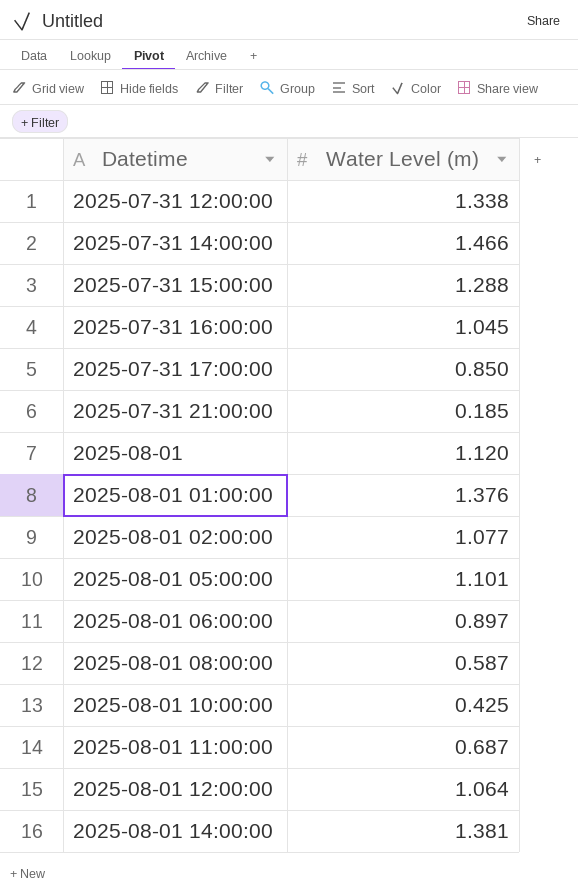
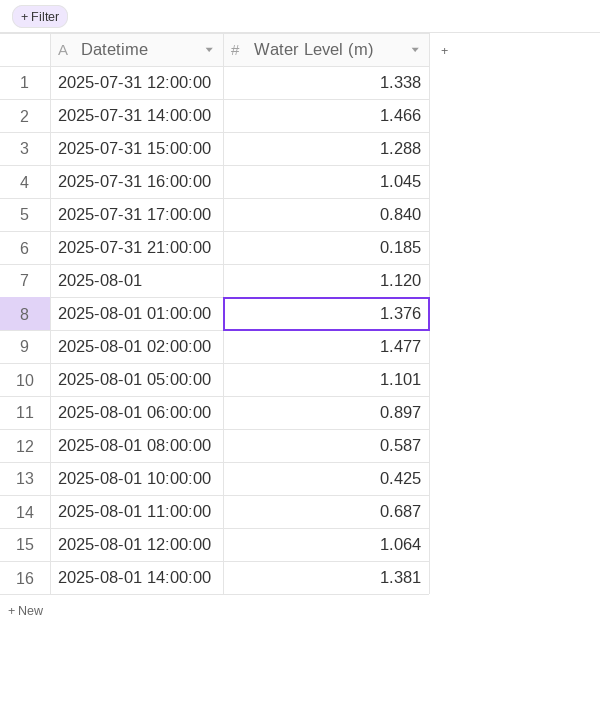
2025-07-31 17:00:00 | Water Level (m): 0.850 -> 0.840
2025-08-01 02:00:00 | Water Level (m): 1.077 -> 1.477

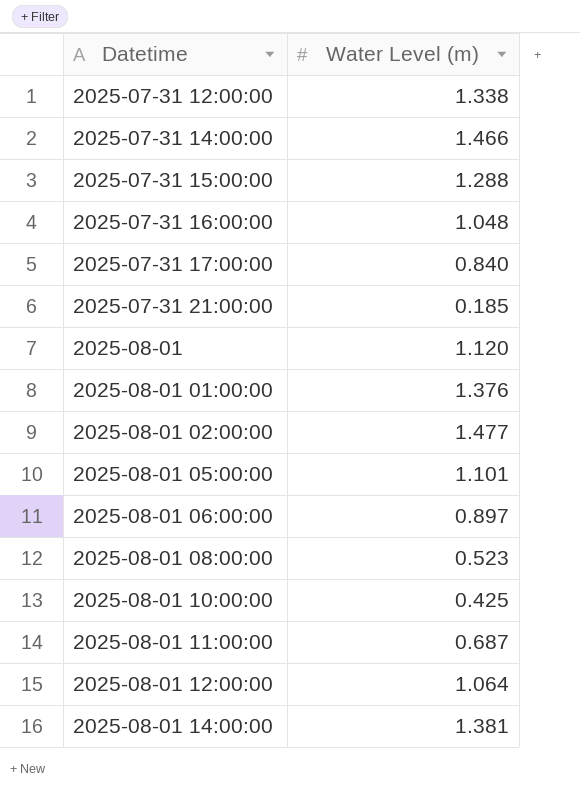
2025-07-31 16:00:00 | Water Level (m): 1.045 -> 1.048
2025-08-01 08:00:00 | Water Level (m): 0.587 -> 0.523

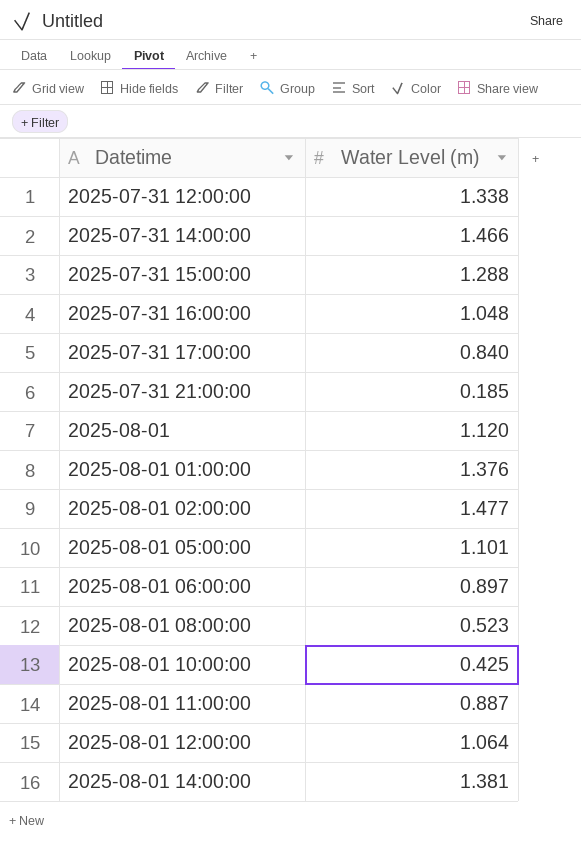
2025-08-01 11:00:00 | Water Level (m): 0.687 -> 0.887

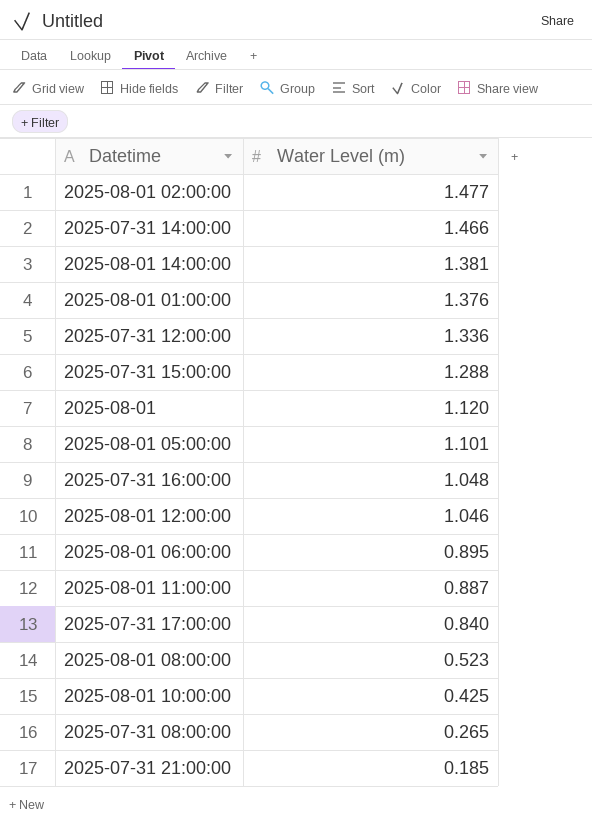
row order: Datetime ascending -> Water Level (m) descending
2025-07-31 12:00:00 | Water Level (m): 1.338 -> 1.336
2025-08-01 12:00:00 | Water Level (m): 1.064 -> 1.046
2025-08-01 06:00:00 | Water Level (m): 0.897 -> 0.895
row 2025-07-31 08:00:00: none -> 0.265

